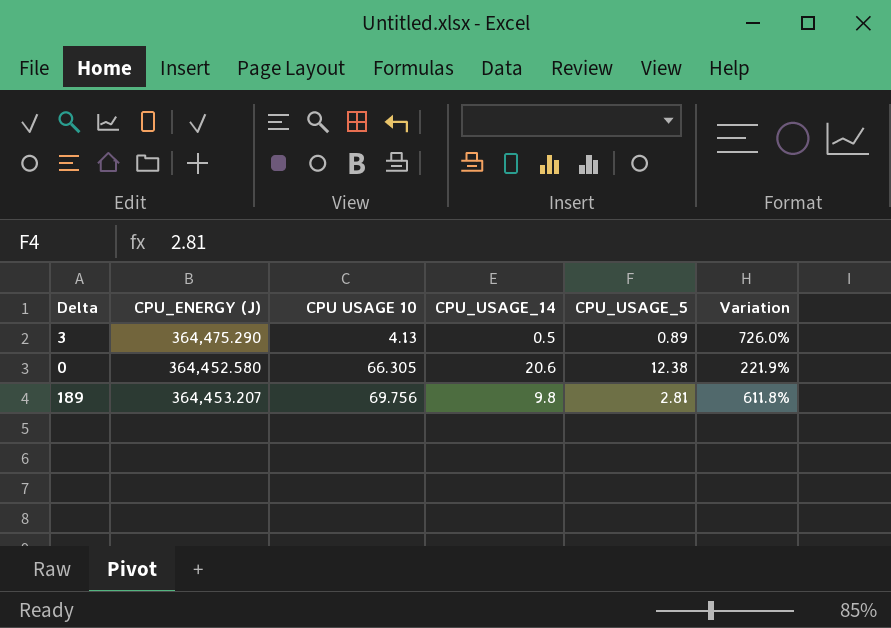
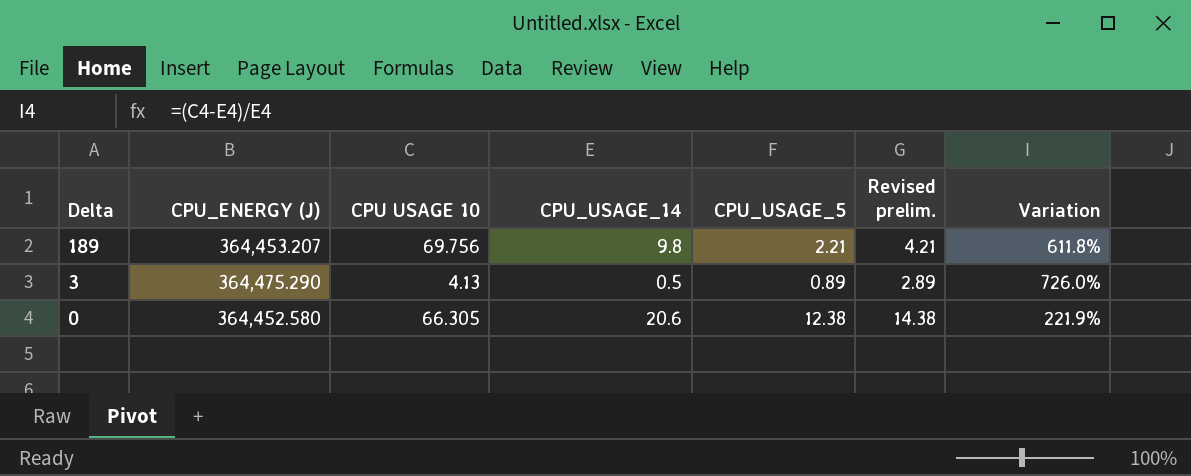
row order: CPU USAGE 10 ascending -> Delta descending
column Revised prelim. | formula: none -> [CPU_USAGE_5] + 2
189 | CPU_USAGE_5: 2.81 -> 2.21

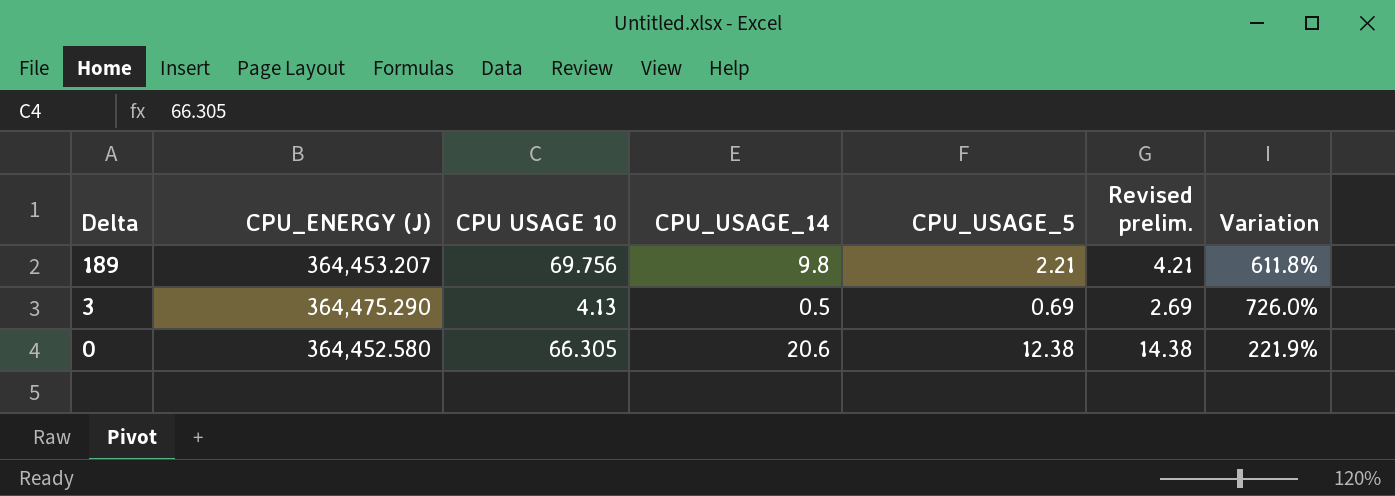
3 | CPU_USAGE_5: 0.89 -> 0.69
3 | Revised prelim.: 2.89 -> 2.69

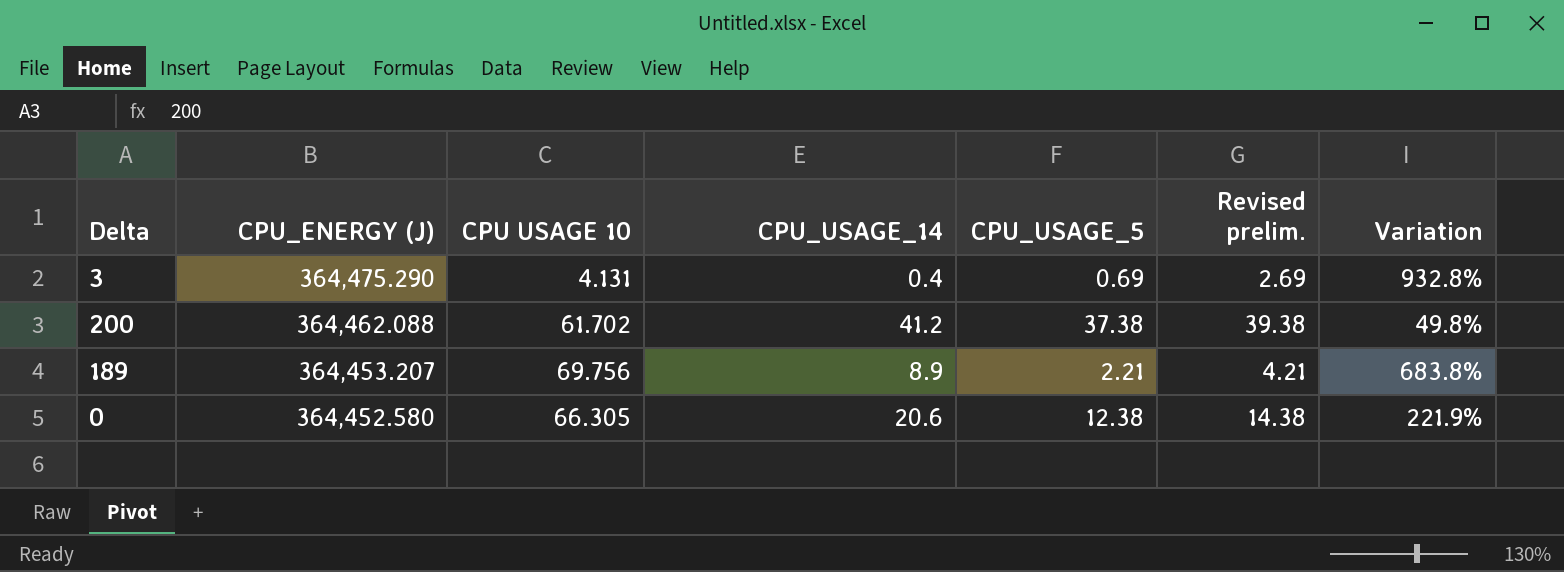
row order: Delta descending -> CPU_ENERGY (J) descending
3 | CPU USAGE 10: 4.13 -> 4.131
3 | CPU_USAGE_14: 0.5 -> 0.4
3 | Variation: 726.0% -> 932.8%
row 200: none -> 364,462.088 | 61.702 | 41.2 | 37.38 | 39.38 | 49.8%
189 | CPU_USAGE_14: 9.8 -> 8.9
189 | Variation: 611.8% -> 683.8%

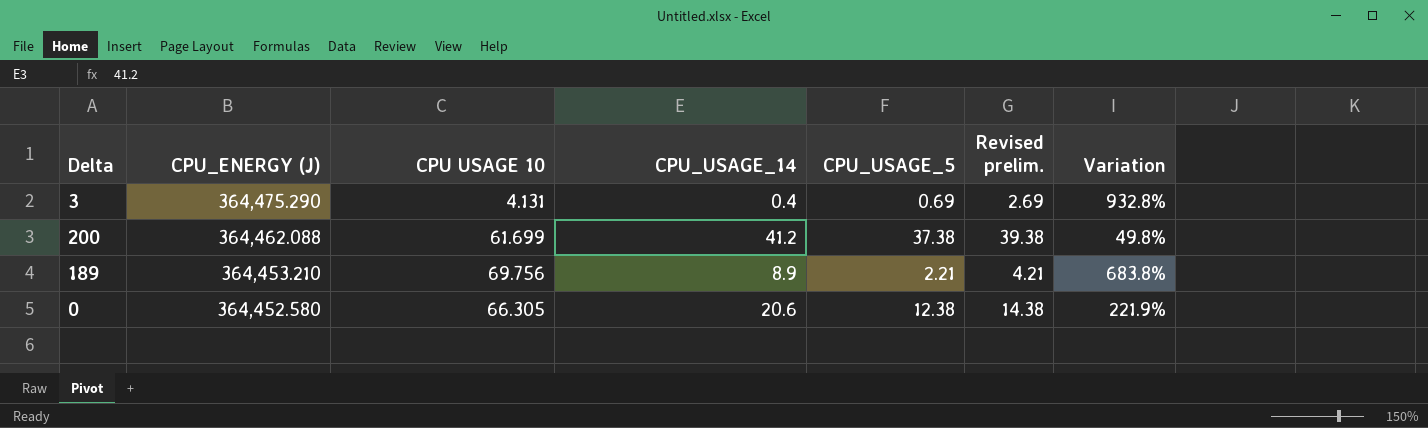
200 | CPU USAGE 10: 61.702 -> 61.699
189 | CPU_ENERGY (J): 364,453.207 -> 364,453.210

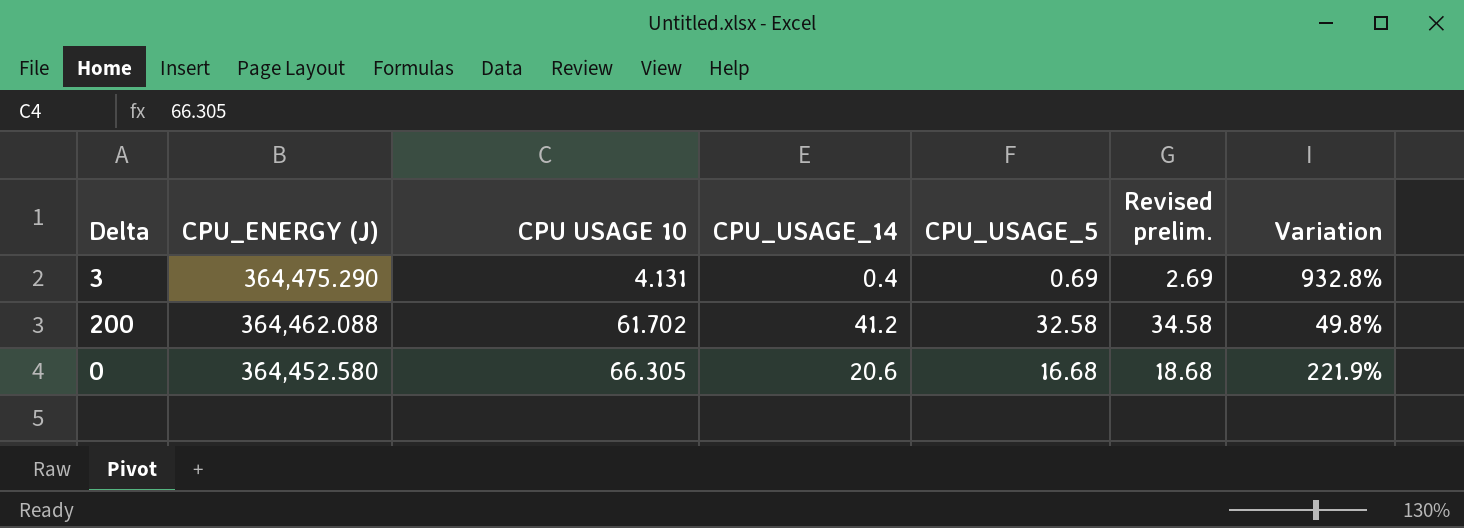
row 189: 364,453.210 | 69.756 | 8.9 | 2.21 | 4.21 | 683.8% -> none
200 | CPU USAGE 10: 61.699 -> 61.702
200 | CPU_USAGE_5: 37.38 -> 32.58
200 | Revised prelim.: 39.38 -> 34.58
0 | CPU_USAGE_5: 12.38 -> 16.68
0 | Revised prelim.: 14.38 -> 18.68

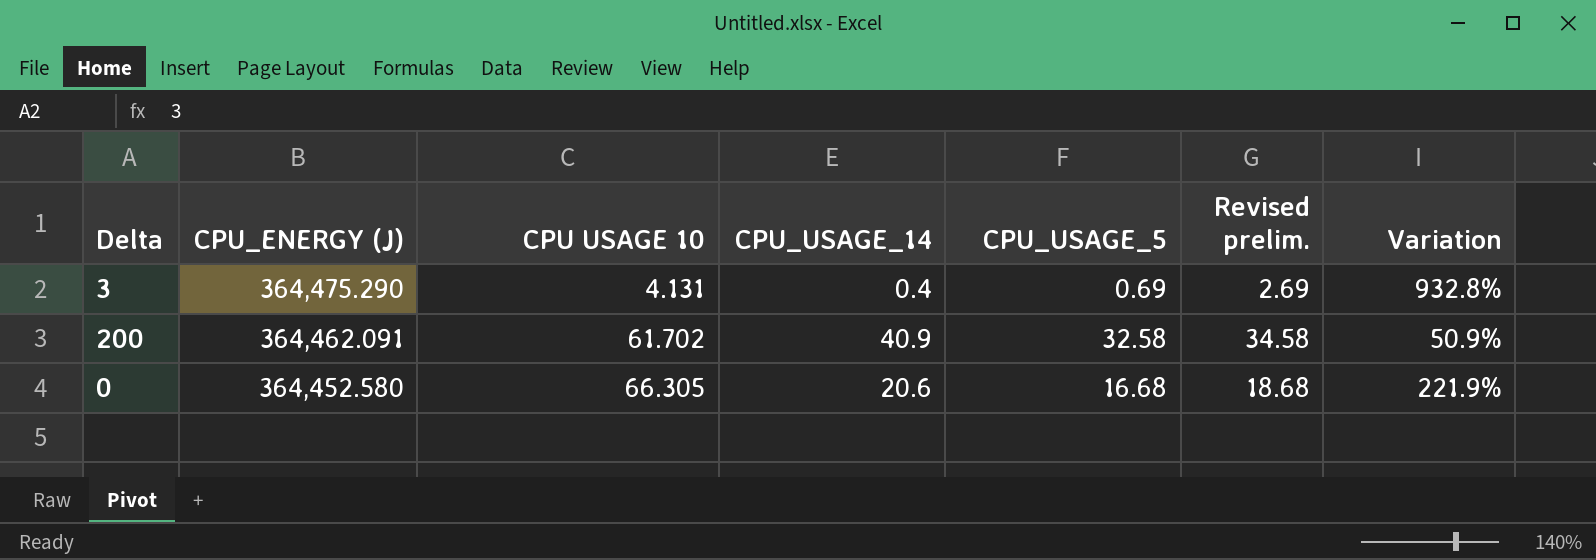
200 | CPU_ENERGY (J): 364,462.088 -> 364,462.091
200 | CPU_USAGE_14: 41.2 -> 40.9
200 | Variation: 49.8% -> 50.9%

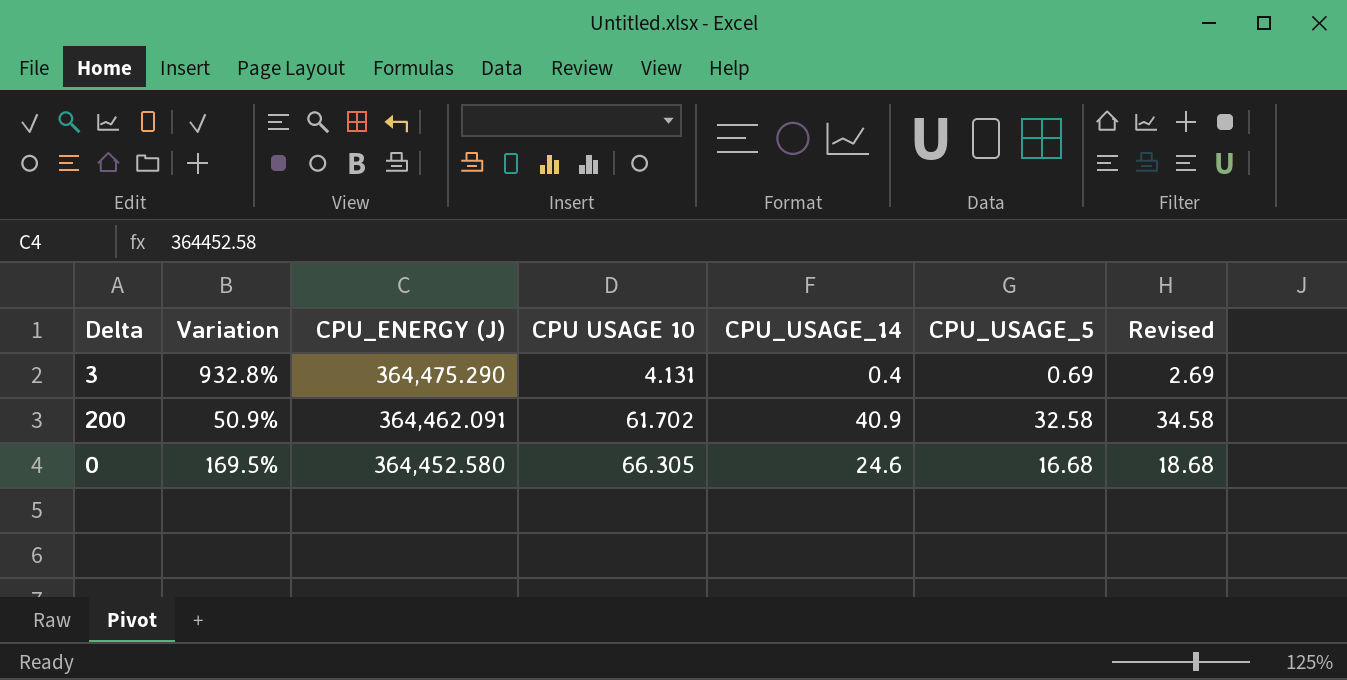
column Variation | position: 7 -> 2
column name: Revised prelim. -> Revised
0 | Variation: 221.9% -> 169.5%
0 | CPU_USAGE_14: 20.6 -> 24.6

